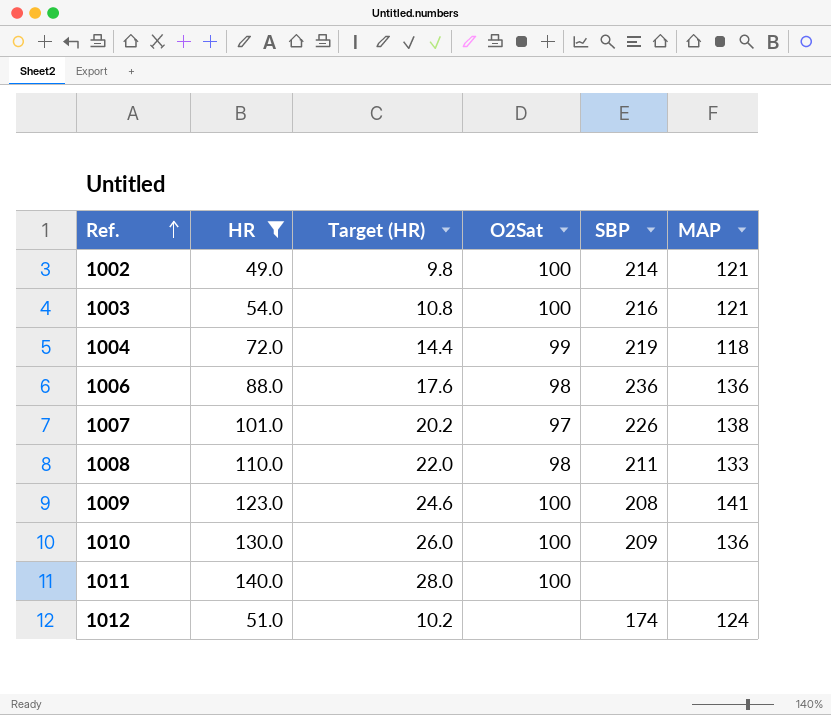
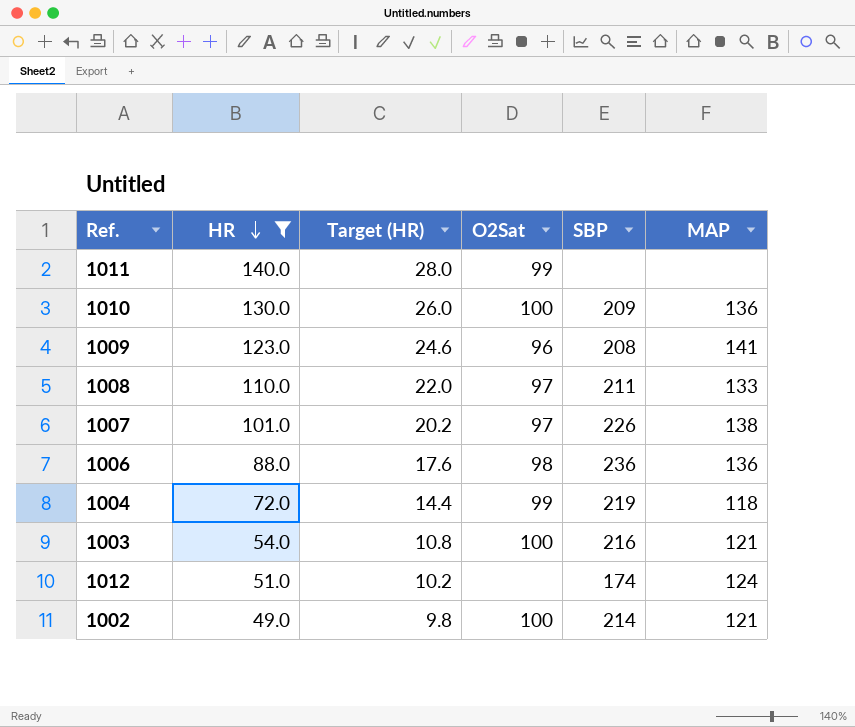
row order: Ref. ascending -> HR descending
1011 | O2Sat: 100 -> 99
1009 | O2Sat: 100 -> 96
1008 | O2Sat: 98 -> 97

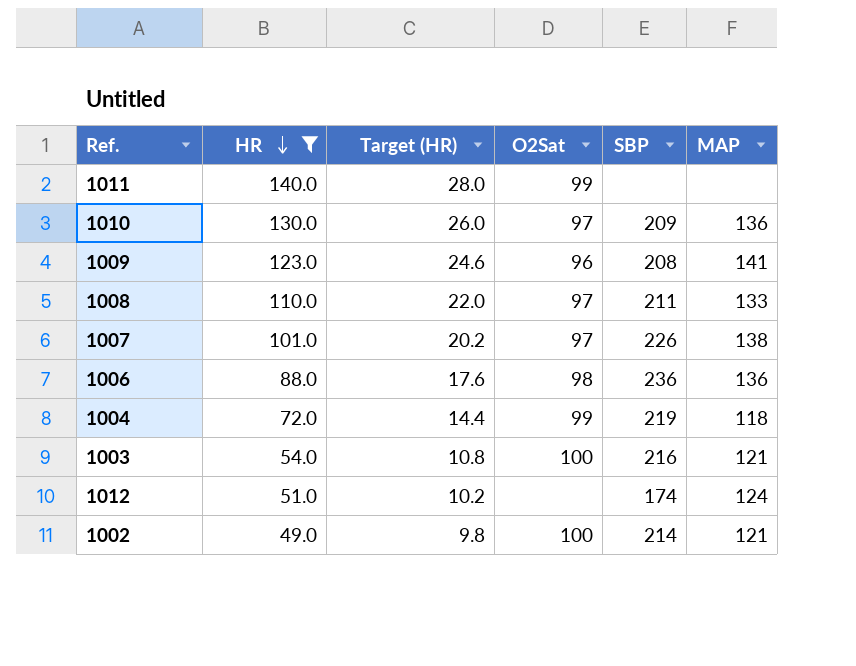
1010 | O2Sat: 100 -> 97

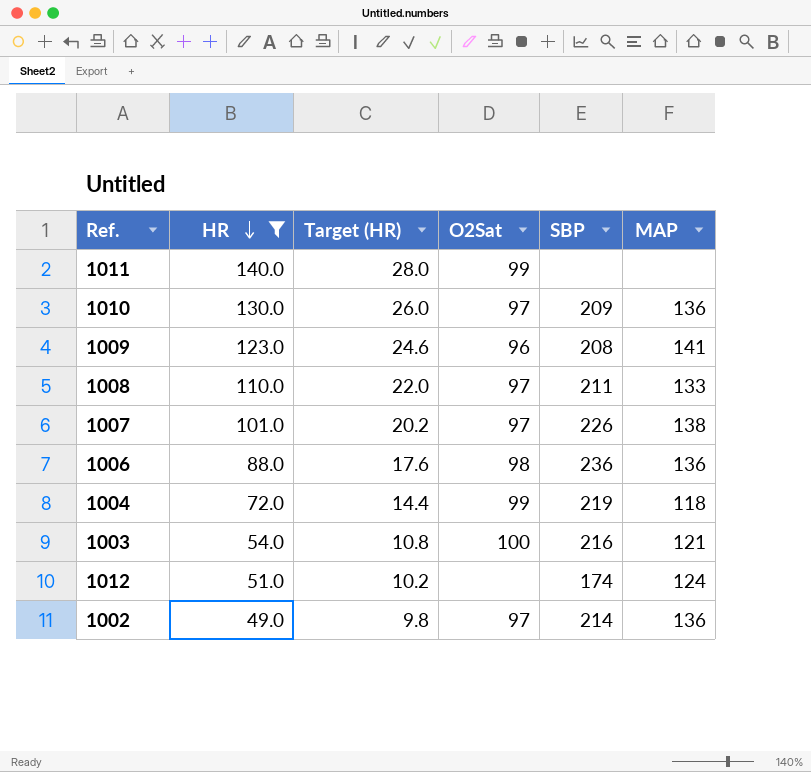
1002 | O2Sat: 100 -> 97
1002 | MAP: 121 -> 136

